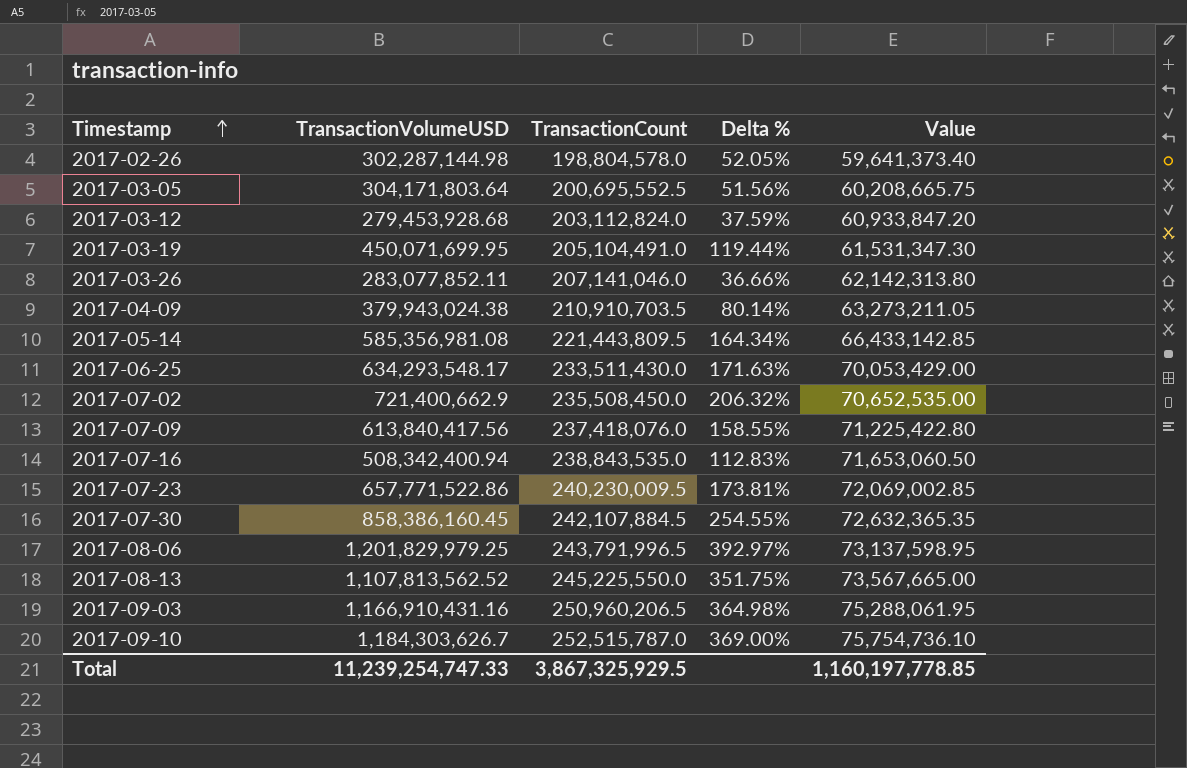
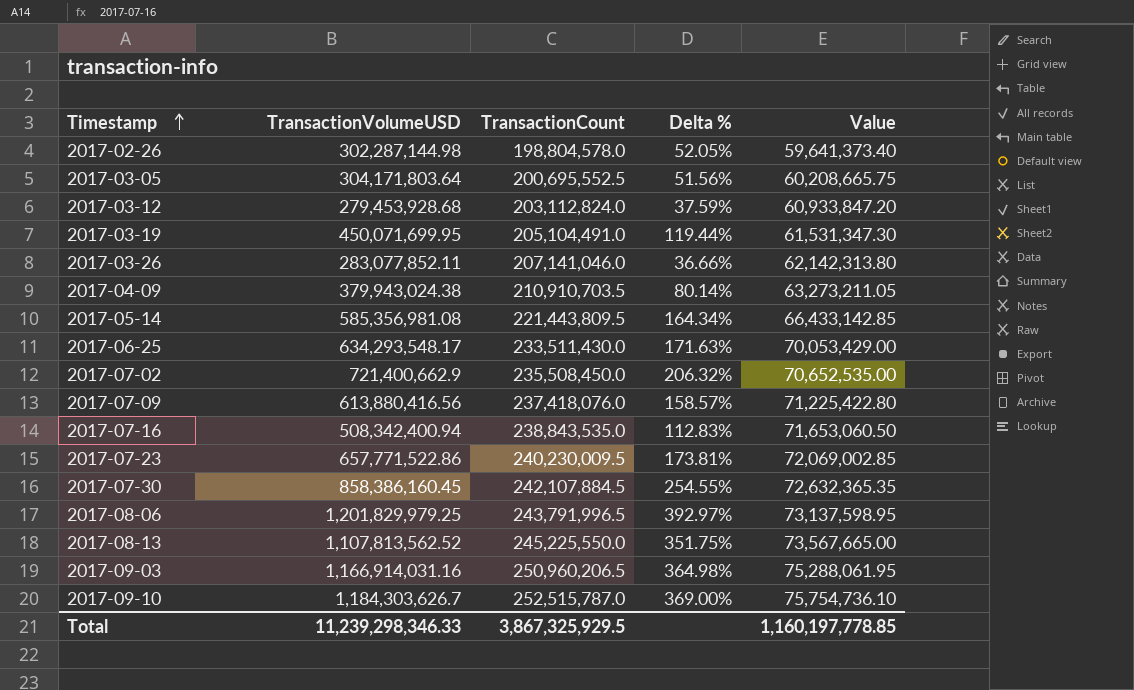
2017-07-09 | TransactionVolumeUSD: 613,840,417.56 -> 613,880,416.56
2017-07-09 | Delta %: 158.55% -> 158.57%
2017-09-03 | TransactionVolumeUSD: 1,166,910,431.16 -> 1,166,914,031.16
Total | TransactionVolumeUSD: 11,239,254,747.33 -> 11,239,298,346.33

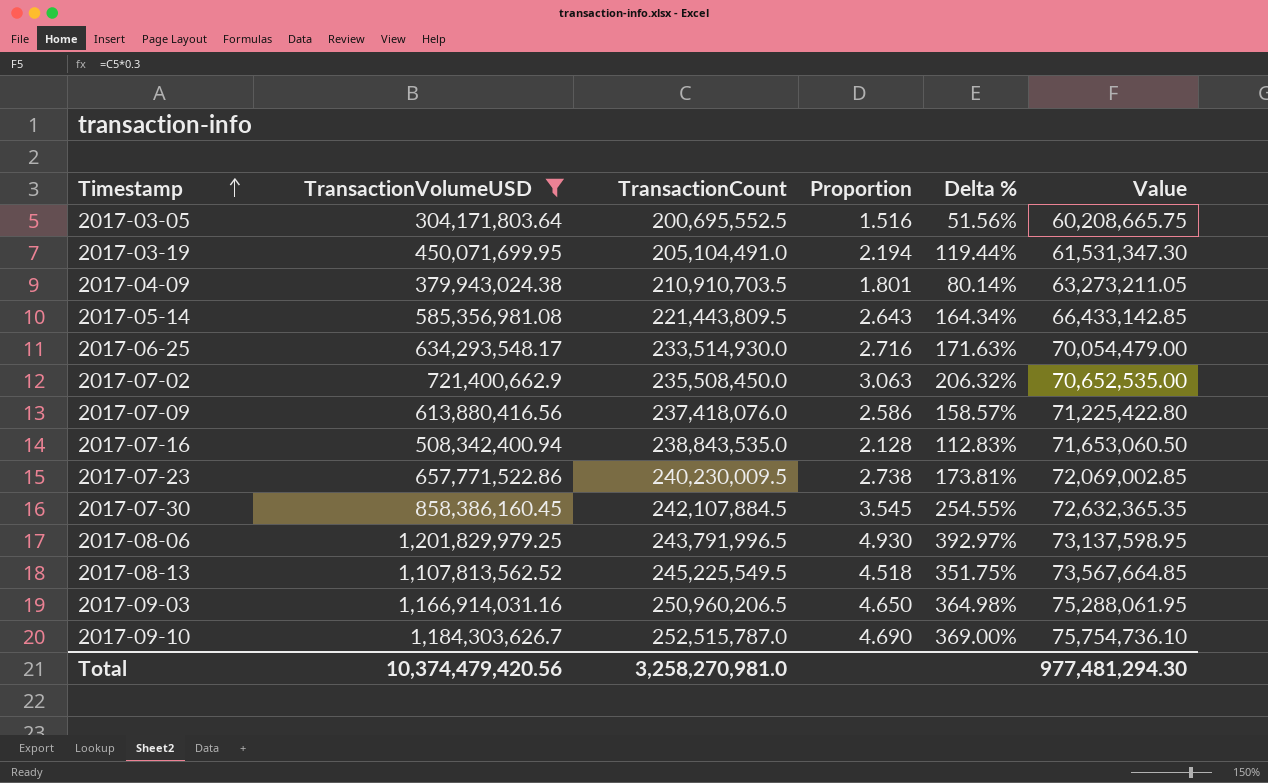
filter: none -> TransactionVolumeUSD >= 304,171,803.64
column Proportion | formula: none -> [TransactionVolumeUSD] / [TransactionCount]
2017-06-25 | TransactionCount: 233,511,430.0 -> 233,514,930.0
2017-06-25 | Value: 70,053,429.00 -> 70,054,479.00
2017-08-13 | TransactionCount: 245,225,550.0 -> 245,225,549.5
2017-08-13 | Value: 73,567,665.00 -> 73,567,664.85
Total | TransactionVolumeUSD: 11,239,298,346.33 -> 10,374,479,420.56
Total | TransactionCount: 3,867,325,929.5 -> 3,258,270,981.0
Total | Value: 1,160,197,778.85 -> 977,481,294.30

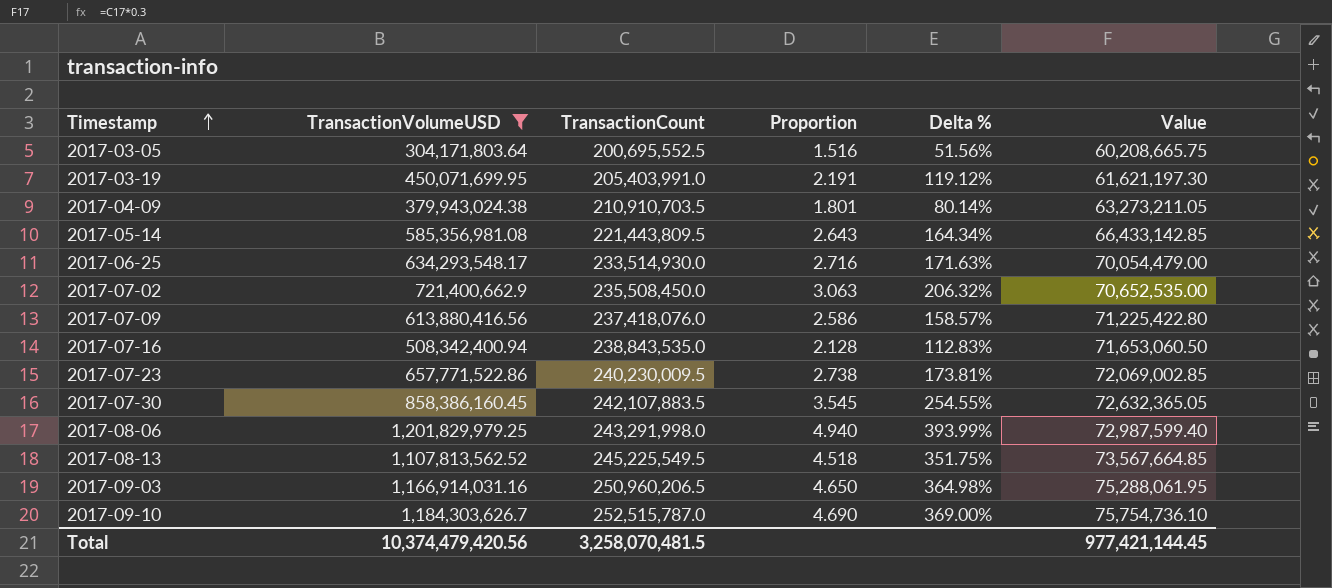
2017-03-19 | TransactionCount: 205,104,491.0 -> 205,403,991.0
2017-03-19 | Proportion: 2.194 -> 2.191
2017-03-19 | Delta %: 119.44% -> 119.12%
2017-03-19 | Value: 61,531,347.30 -> 61,621,197.30
2017-07-30 | TransactionCount: 242,107,884.5 -> 242,107,883.5
2017-07-30 | Value: 72,632,365.35 -> 72,632,365.05
2017-08-06 | TransactionCount: 243,791,996.5 -> 243,291,998.0
2017-08-06 | Proportion: 4.930 -> 4.940
2017-08-06 | Delta %: 392.97% -> 393.99%
2017-08-06 | Value: 73,137,598.95 -> 72,987,599.40
Total | TransactionCount: 3,258,270,981.0 -> 3,258,070,481.5
Total | Value: 977,481,294.30 -> 977,421,144.45

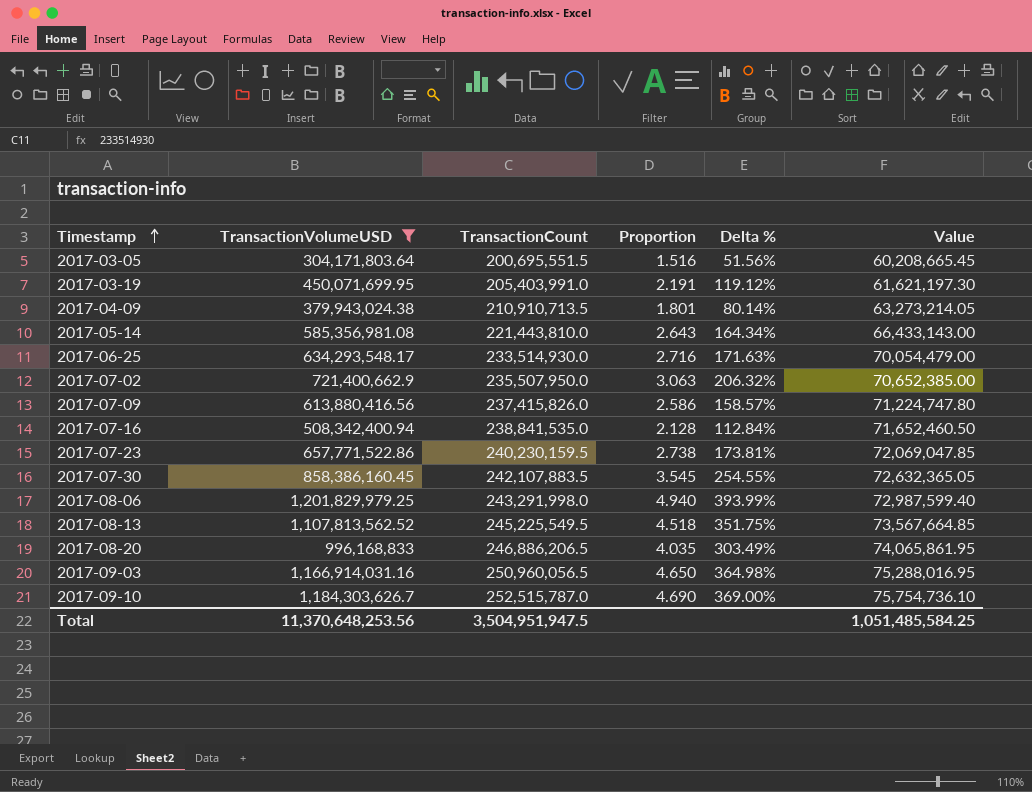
2017-03-05 | TransactionCount: 200,695,552.5 -> 200,695,551.5
2017-03-05 | Value: 60,208,665.75 -> 60,208,665.45
2017-04-09 | TransactionCount: 210,910,703.5 -> 210,910,713.5
2017-04-09 | Value: 63,273,211.05 -> 63,273,214.05
2017-05-14 | TransactionCount: 221,443,809.5 -> 221,443,810.0
2017-05-14 | Value: 66,433,142.85 -> 66,433,143.00
2017-07-02 | TransactionCount: 235,508,450.0 -> 235,507,950.0
2017-07-02 | Value: 70,652,535.00 -> 70,652,385.00
2017-07-09 | TransactionCount: 237,418,076.0 -> 237,415,826.0
2017-07-09 | Value: 71,225,422.80 -> 71,224,747.80
2017-07-16 | TransactionCount: 238,843,535.0 -> 238,841,535.0
2017-07-16 | Delta %: 112.83% -> 112.84%
2017-07-16 | Value: 71,653,060.50 -> 71,652,460.50
2017-07-23 | TransactionCount: 240,230,009.5 -> 240,230,159.5
2017-07-23 | Value: 72,069,002.85 -> 72,069,047.85
row 2017-08-20: none -> 996,168,833 | 246,886,206.5 | 4.035 | 303.49% | 74,065,861.95
2017-09-03 | TransactionCount: 250,960,206.5 -> 250,960,056.5
2017-09-03 | Value: 75,288,061.95 -> 75,288,016.95
Total | TransactionVolumeUSD: 10,374,479,420.56 -> 11,370,648,253.56
Total | TransactionCount: 3,258,070,481.5 -> 3,504,951,947.5
Total | Value: 977,421,144.45 -> 1,051,485,584.25

